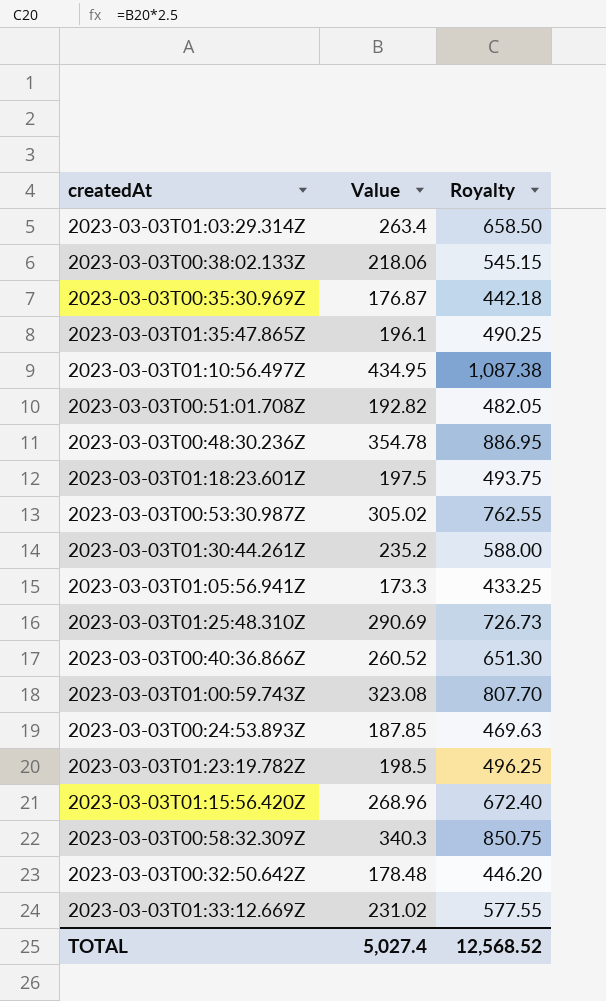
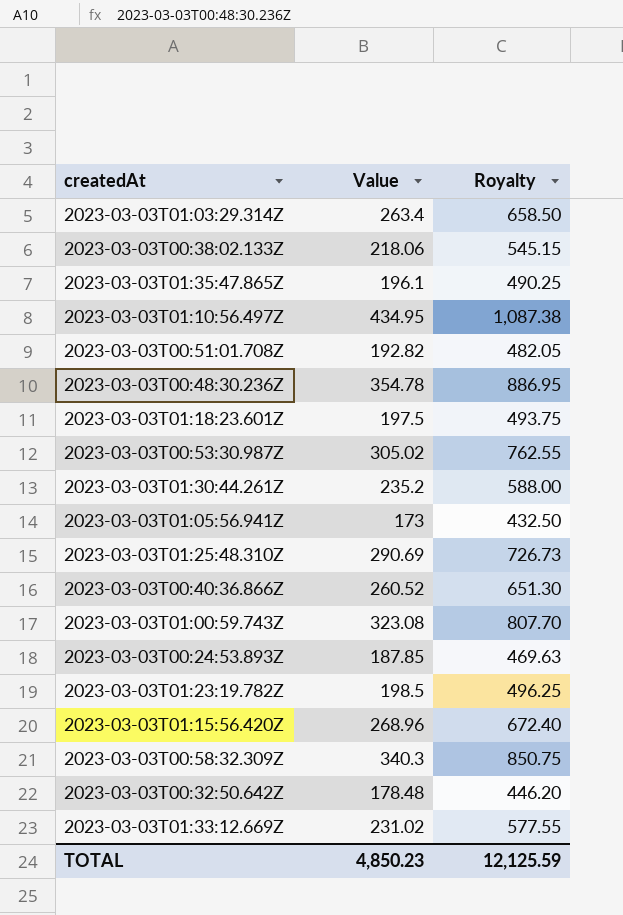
row 2023-03-03T00:35:30.969Z: 176.87 | 442.18 -> none
2023-03-03T01:05:56.941Z | Value: 173.3 -> 173
2023-03-03T01:05:56.941Z | Royalty: 433.25 -> 432.50
TOTAL | Value: 5,027.4 -> 4,850.23
TOTAL | Royalty: 12,568.52 -> 12,125.59

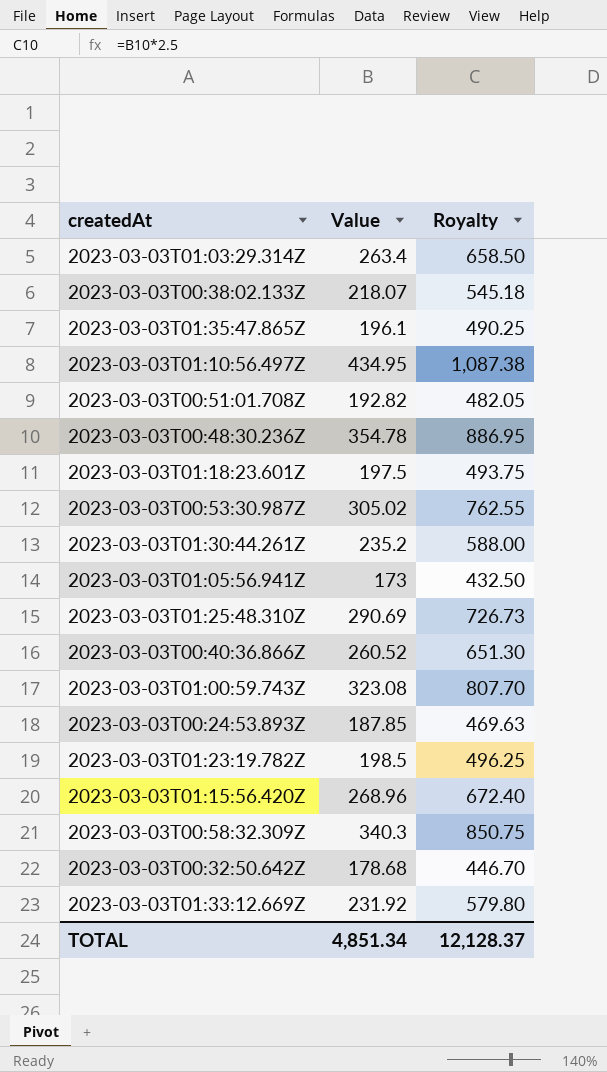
2023-03-03T00:38:02.133Z | Value: 218.06 -> 218.07
2023-03-03T00:38:02.133Z | Royalty: 545.15 -> 545.18
2023-03-03T00:32:50.642Z | Value: 178.48 -> 178.68
2023-03-03T00:32:50.642Z | Royalty: 446.20 -> 446.70
2023-03-03T01:33:12.669Z | Value: 231.02 -> 231.92
2023-03-03T01:33:12.669Z | Royalty: 577.55 -> 579.80
TOTAL | Value: 4,850.23 -> 4,851.34
TOTAL | Royalty: 12,125.59 -> 12,128.37

